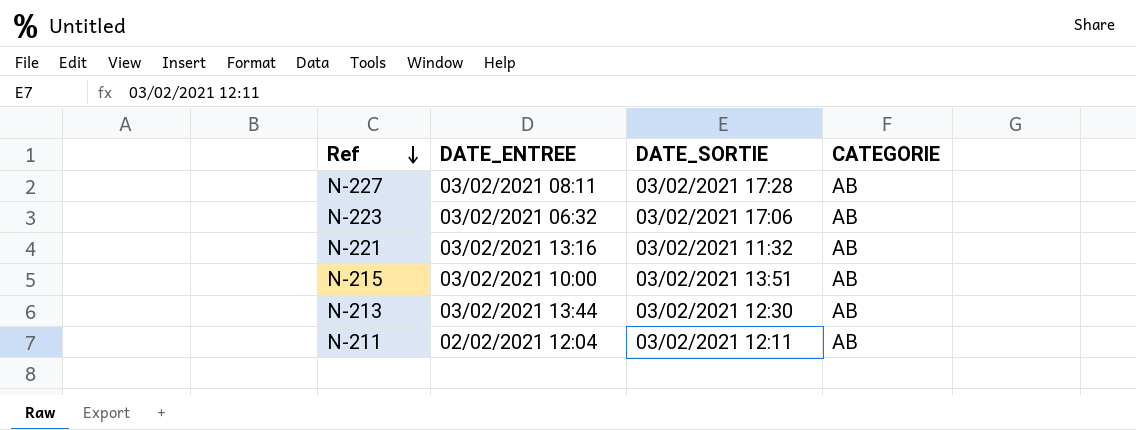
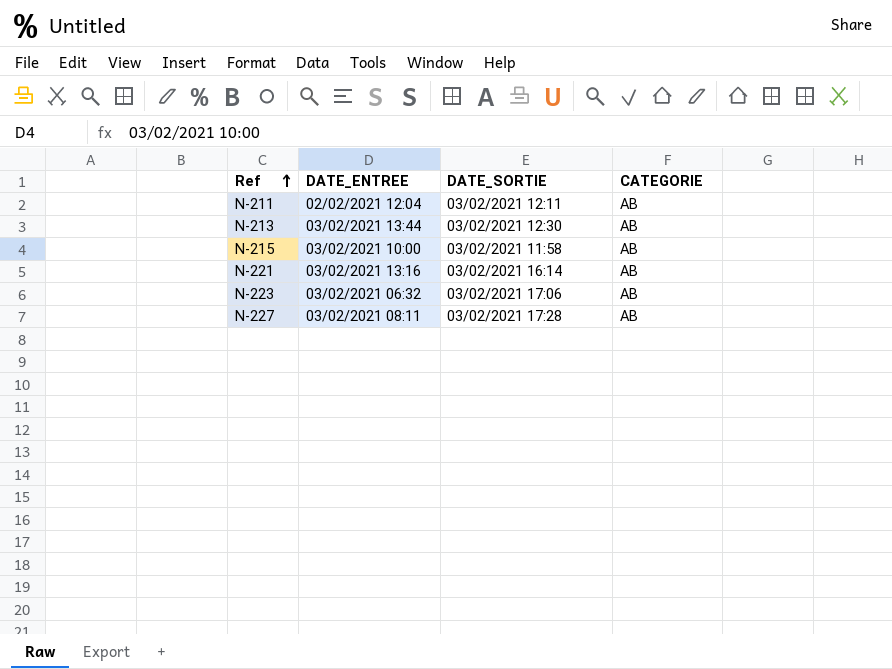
row order: Ref descending -> Ref ascending
N-215 | DATE_SORTIE: 03/02/2021 13:51 -> 03/02/2021 11:58
N-221 | DATE_SORTIE: 03/02/2021 11:32 -> 03/02/2021 16:14

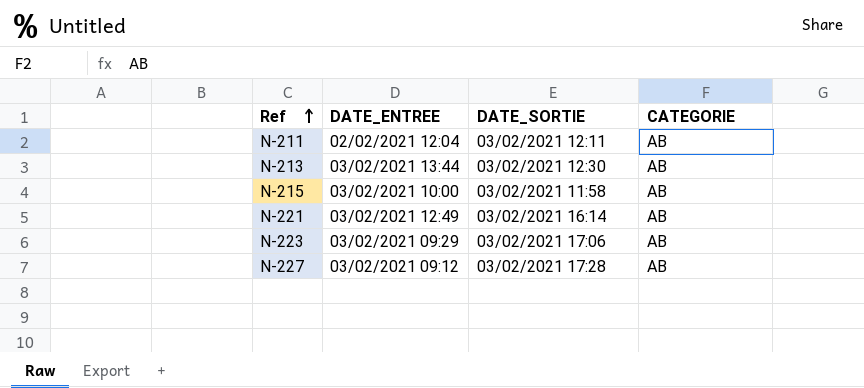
N-221 | DATE_ENTREE: 03/02/2021 13:16 -> 03/02/2021 12:49
N-223 | DATE_ENTREE: 03/02/2021 06:32 -> 03/02/2021 09:29
N-227 | DATE_ENTREE: 03/02/2021 08:11 -> 03/02/2021 09:12

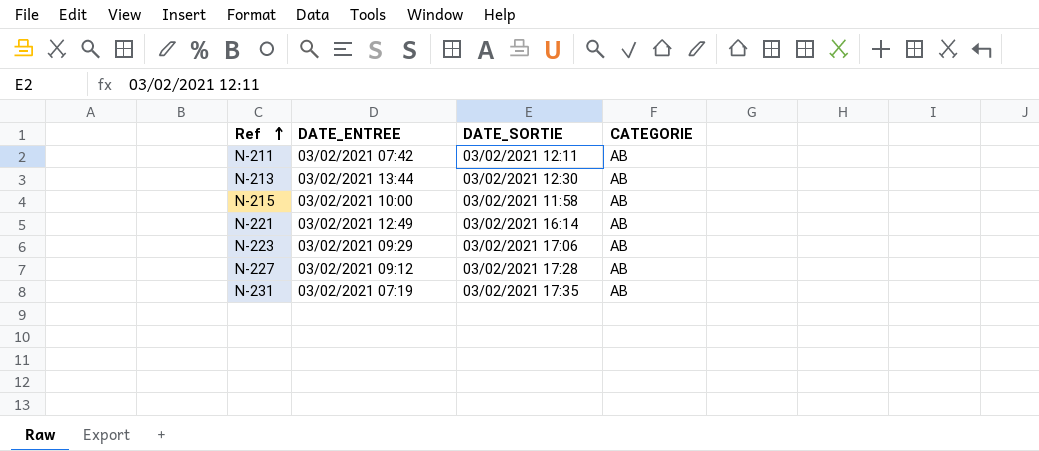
N-211 | DATE_ENTREE: 02/02/2021 12:04 -> 03/02/2021 07:42
row N-231: none -> 03/02/2021 07:19 | 03/02/2021 17:35 | AB

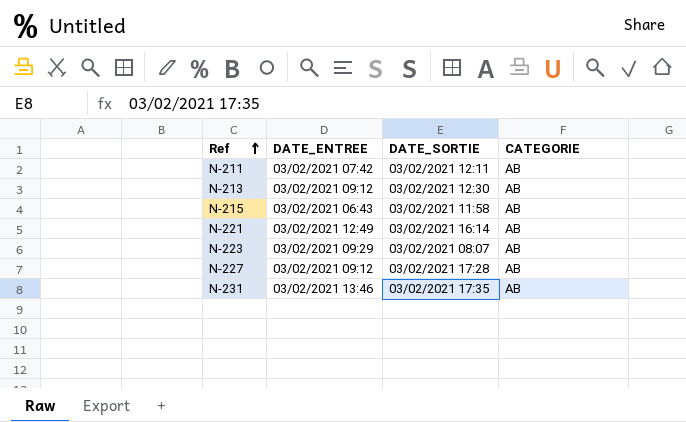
N-213 | DATE_ENTREE: 03/02/2021 13:44 -> 03/02/2021 09:12
N-215 | DATE_ENTREE: 03/02/2021 10:00 -> 03/02/2021 06:43
N-223 | DATE_SORTIE: 03/02/2021 17:06 -> 03/02/2021 08:07
N-231 | DATE_ENTREE: 03/02/2021 07:19 -> 03/02/2021 13:46

